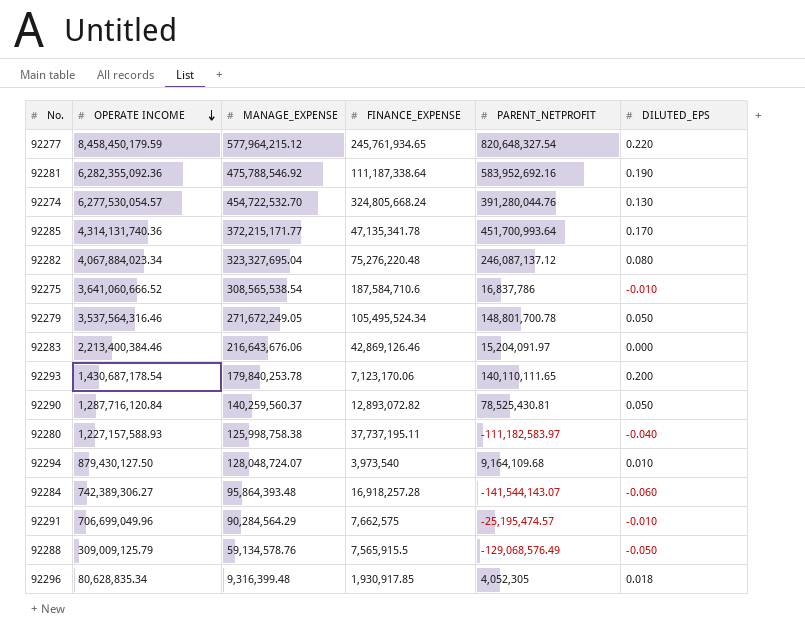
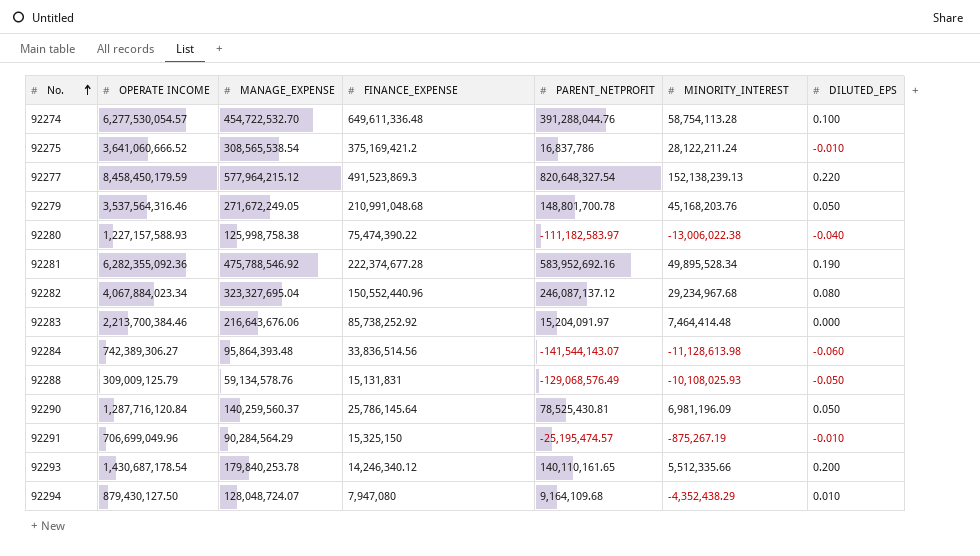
row order: OPERATE INCOME descending -> No. ascending
column MINORITY_INTEREST | position: none -> 6
row 92285: 4,314,131,740.36 | 372,215,171.77 | 47,135,341.78 | 451,700,993.64 | 0.170 -> none
row 92296: 80,628,835.34 | 9,316,399.48 | 1,930,917.85 | 4,052,305 | 0.018 -> none
92274 | FINANCE_EXPENSE: 324,805,668.24 -> 649,611,336.48
92274 | PARENT_NETPROFIT: 391,280,044.76 -> 391,288,044.76
92274 | DILUTED_EPS: 0.130 -> 0.100
92275 | FINANCE_EXPENSE: 187,584,710.6 -> 375,169,421.2
92277 | FINANCE_EXPENSE: 245,761,934.65 -> 491,523,869.3
92279 | FINANCE_EXPENSE: 105,495,524.34 -> 210,991,048.68
92280 | FINANCE_EXPENSE: 37,737,195.11 -> 75,474,390.22
92281 | FINANCE_EXPENSE: 111,187,338.64 -> 222,374,677.28
92282 | FINANCE_EXPENSE: 75,276,220.48 -> 150,552,440.96
92283 | OPERATE INCOME: 2,213,400,384.46 -> 2,213,700,384.46
92283 | FINANCE_EXPENSE: 42,869,126.46 -> 85,738,252.92
92284 | FINANCE_EXPENSE: 16,918,257.28 -> 33,836,514.56
92288 | FINANCE_EXPENSE: 7,565,915.5 -> 15,131,831
92290 | FINANCE_EXPENSE: 12,893,072.82 -> 25,786,145.64
92291 | FINANCE_EXPENSE: 7,662,575 -> 15,325,150
92293 | FINANCE_EXPENSE: 7,123,170.06 -> 14,246,340.12
92293 | PARENT_NETPROFIT: 140,110,111.65 -> 140,110,161.65
92294 | FINANCE_EXPENSE: 3,973,540 -> 7,947,080

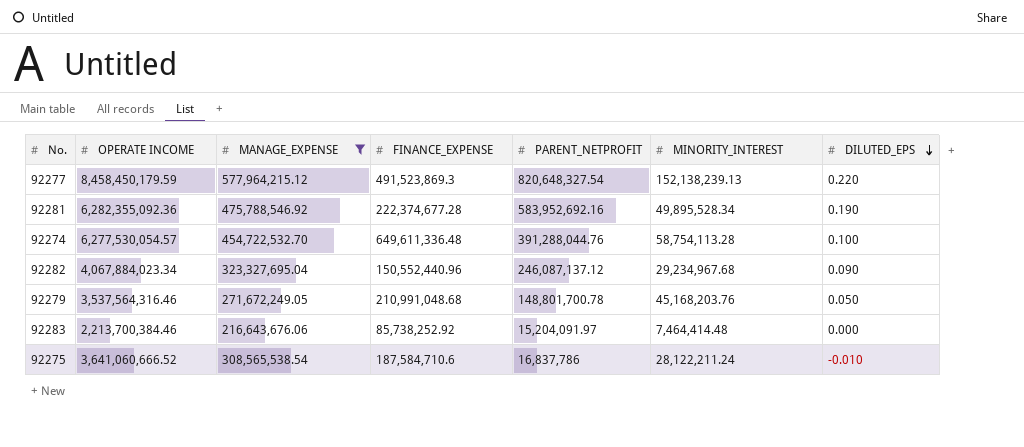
filter: none -> MANAGE_EXPENSE >= 216,643,676.06
row order: No. ascending -> DILUTED_EPS descending
92282 | DILUTED_EPS: 0.080 -> 0.090
92275 | FINANCE_EXPENSE: 375,169,421.2 -> 187,584,710.6

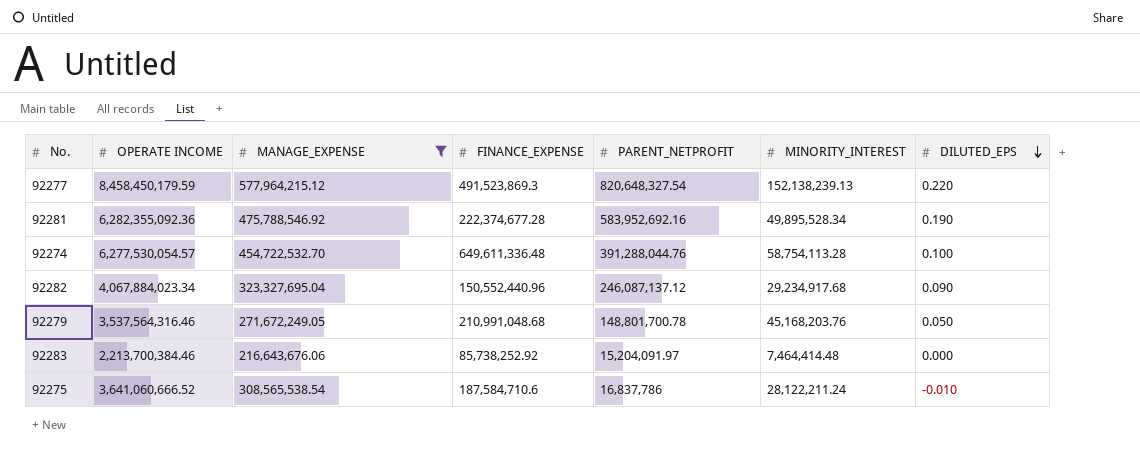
92282 | MINORITY_INTEREST: 29,234,967.68 -> 29,234,917.68

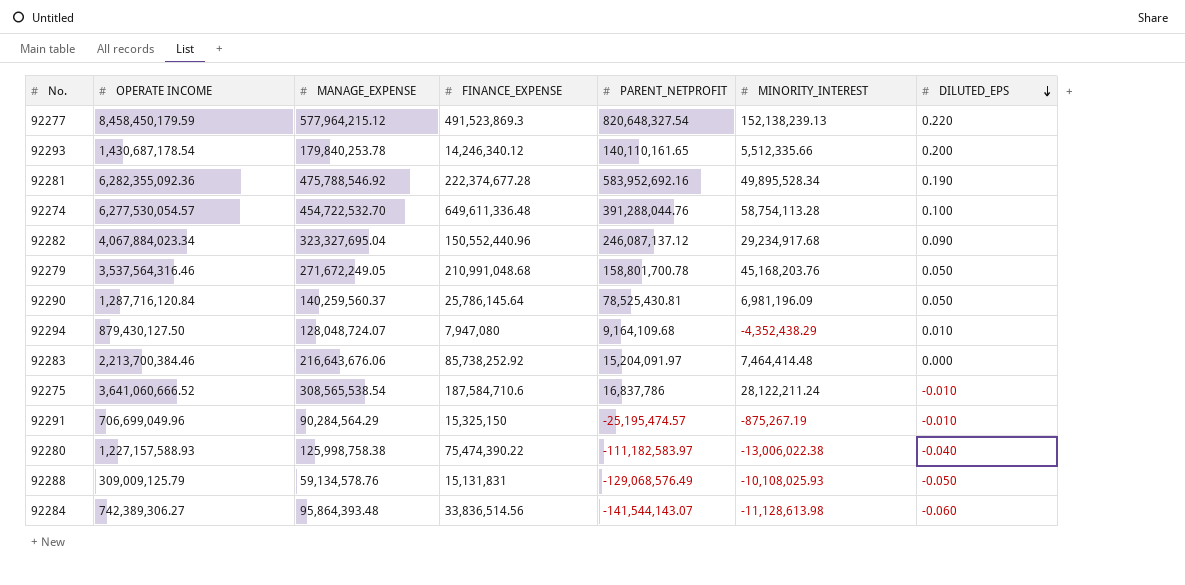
filter: MANAGE_EXPENSE >= 216,643,676.06 -> none
92279 | PARENT_NETPROFIT: 148,801,700.78 -> 158,801,700.78

